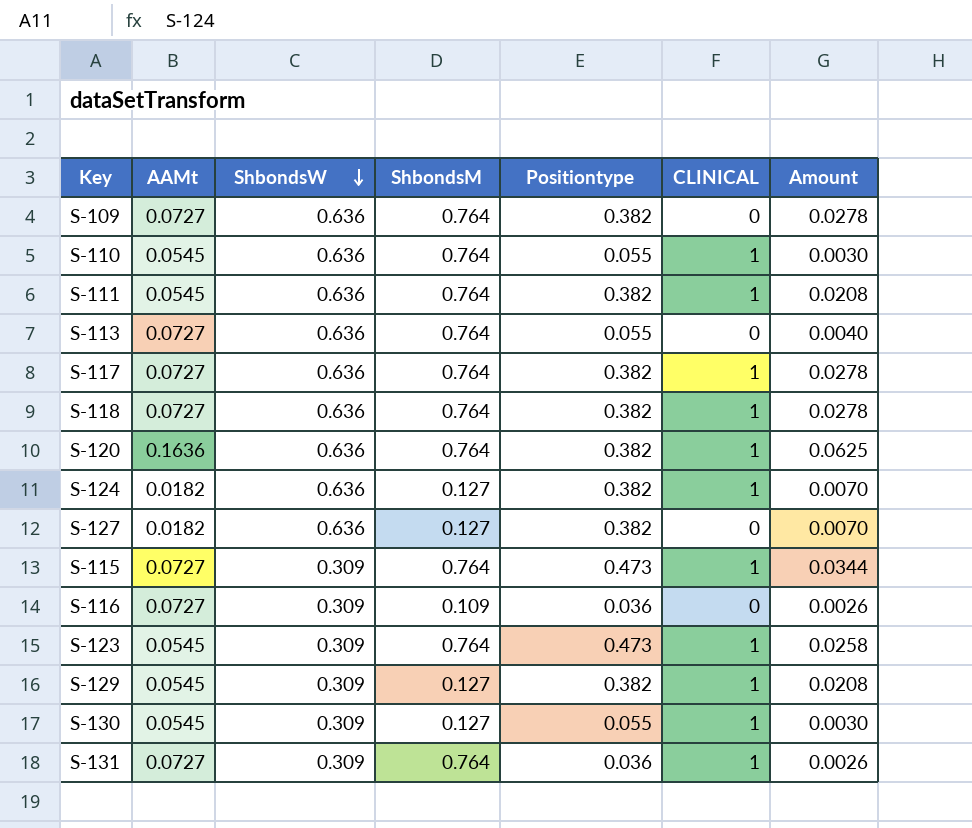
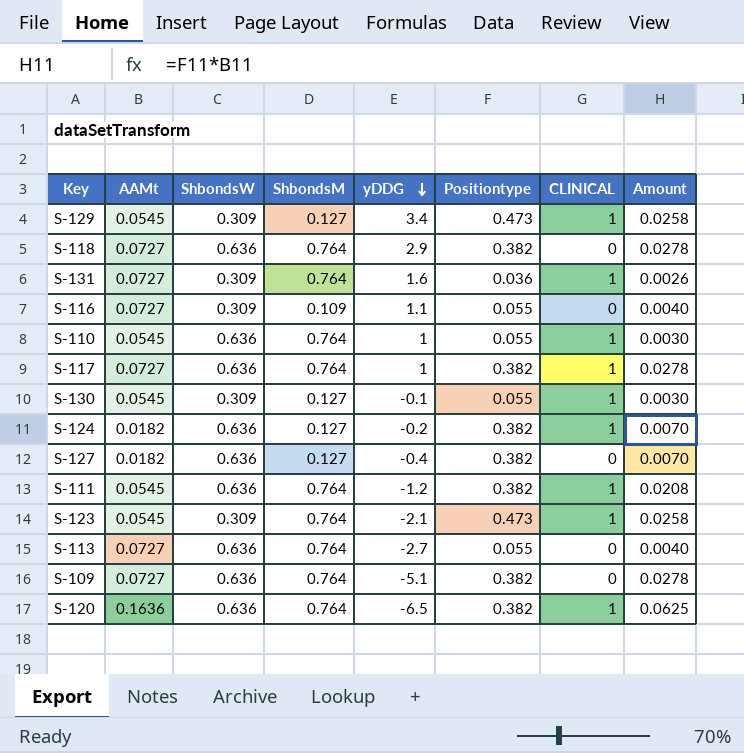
row order: ShbondsW descending -> yDDG descending
column yDDG | position: none -> 5
row S-115: 0.0727 | 0.309 | 0.764 | 0.473 | 1 | 0.0344 -> none
S-129 | Positiontype: 0.382 -> 0.473
S-129 | Amount: 0.0208 -> 0.0258
S-118 | CLINICAL: 1 -> 0
S-116 | Positiontype: 0.036 -> 0.055
S-116 | Amount: 0.0026 -> 0.0040

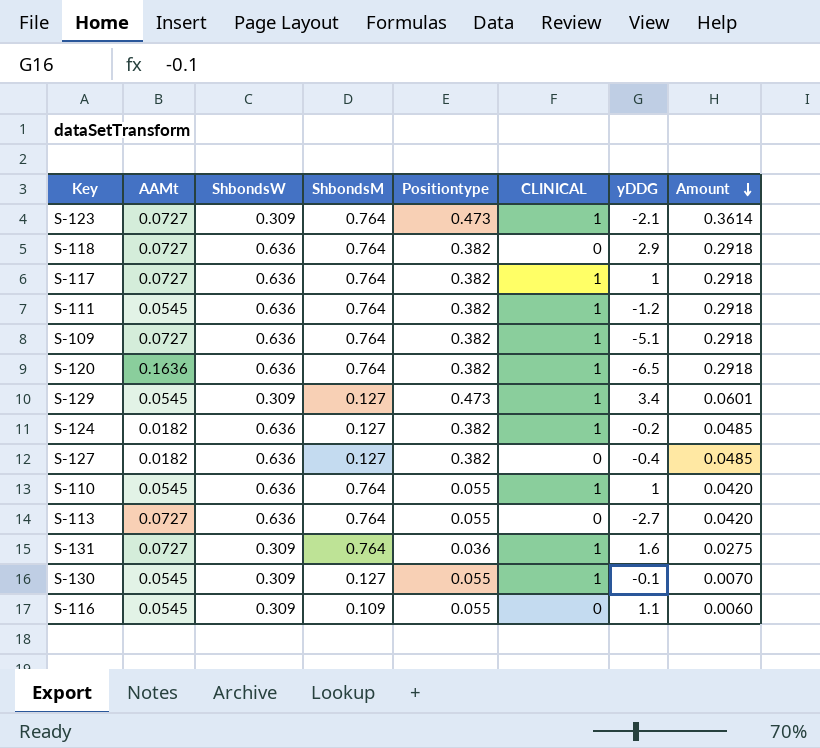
row order: yDDG descending -> Amount descending
column yDDG | position: 5 -> 7
column Amount | formula: [AAMt] * [Positiontype] -> [ShbondsM] * [Positiontype]
S-123 | AAMt: 0.0545 -> 0.0727
S-109 | CLINICAL: 0 -> 1
S-116 | AAMt: 0.0727 -> 0.0545

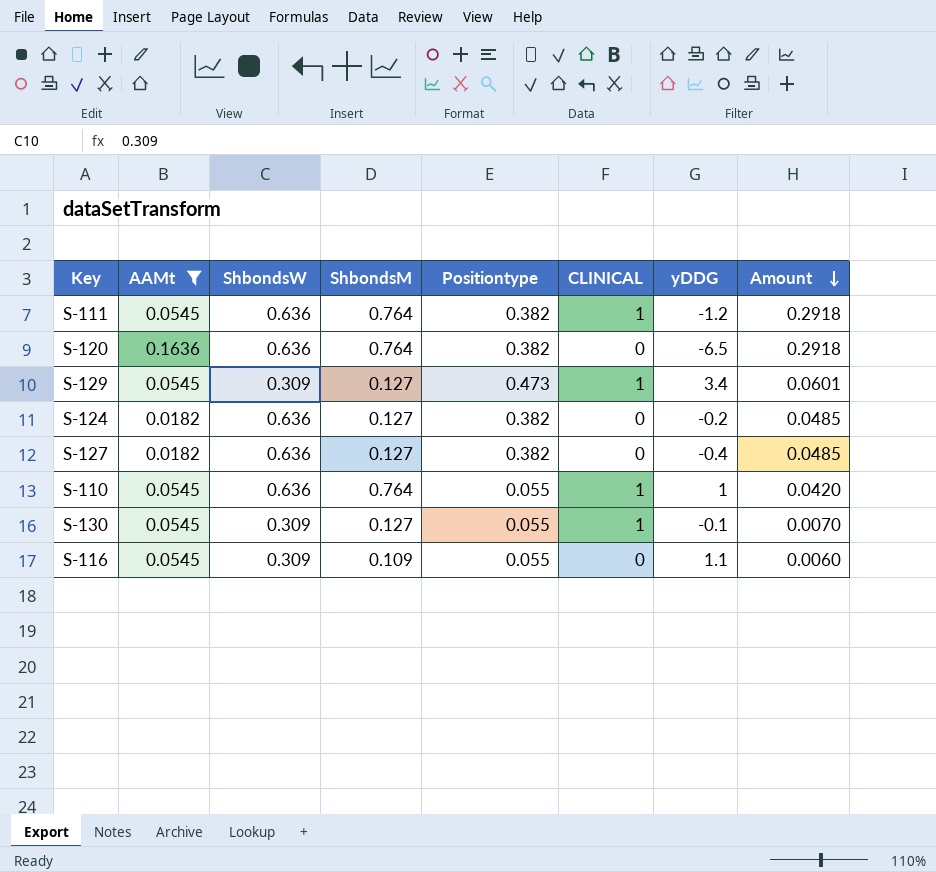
filter: none -> AAMt != 0.0727
S-120 | CLINICAL: 1 -> 0
S-124 | CLINICAL: 1 -> 0

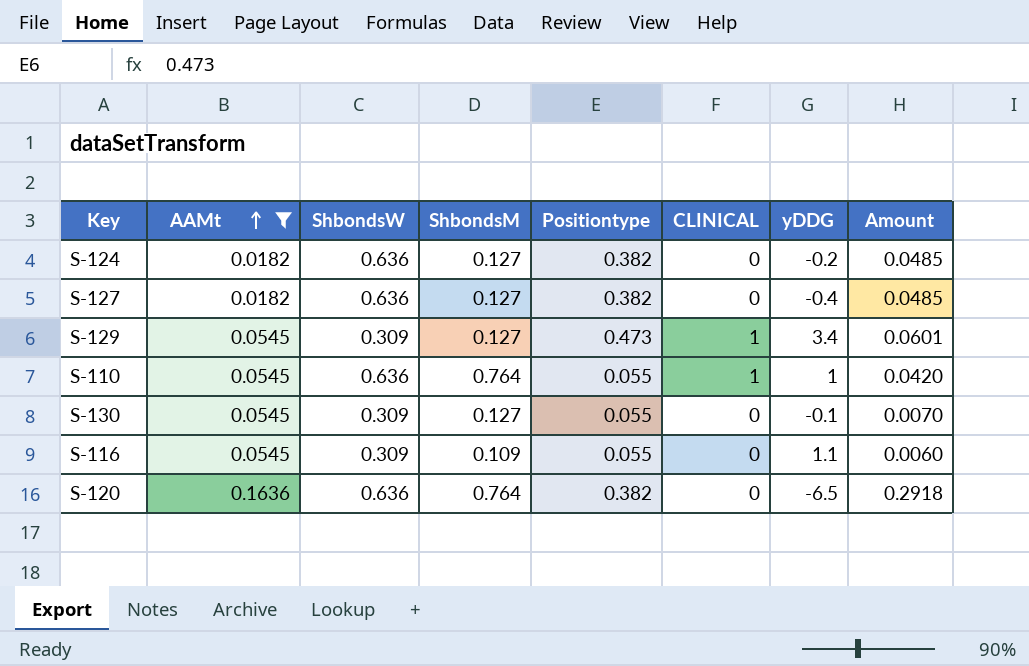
row order: Amount descending -> AAMt ascending
row S-111: 0.0545 | 0.636 | 0.764 | 0.382 | 1 | -1.2 | 0.2918 -> none
S-130 | CLINICAL: 1 -> 0

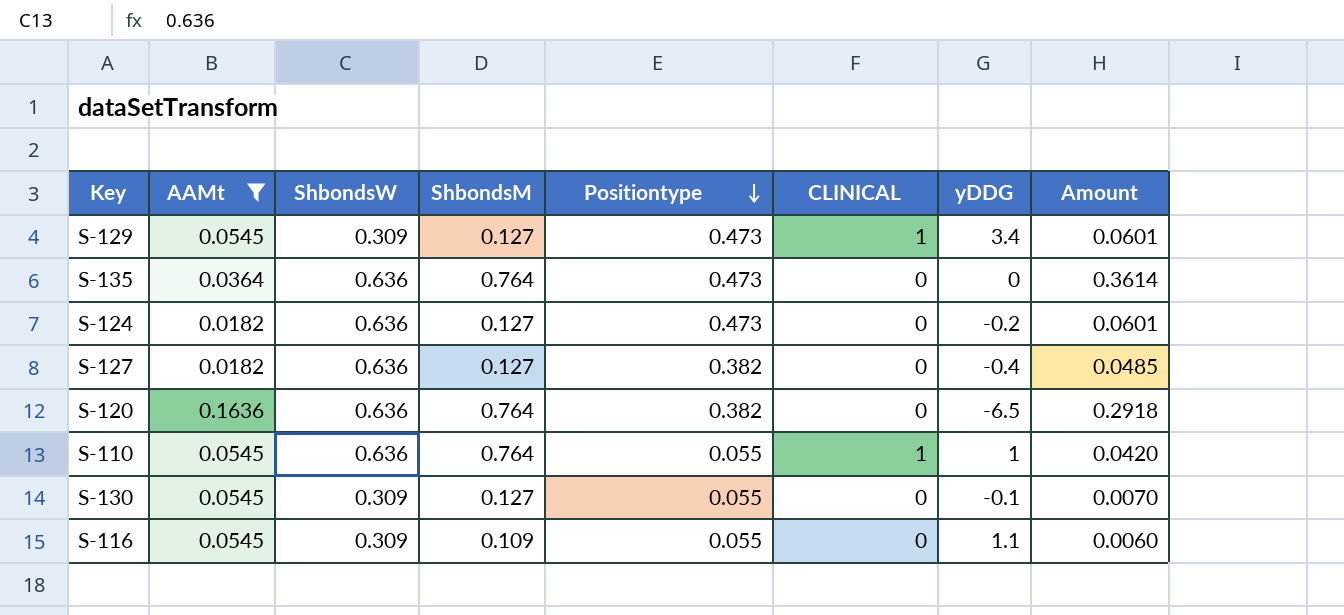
row order: AAMt ascending -> Positiontype descending
row S-135: none -> 0.0364 | 0.636 | 0.764 | 0.473 | 0 | 0 | 0.3614
S-124 | Positiontype: 0.382 -> 0.473
S-124 | Amount: 0.0485 -> 0.0601

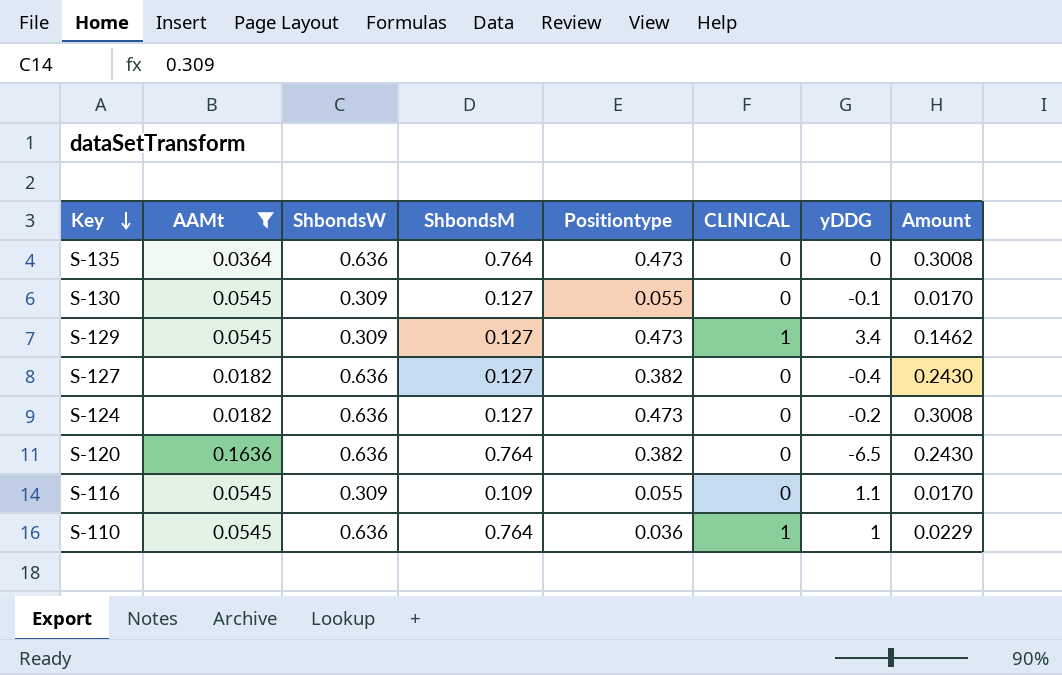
row order: Positiontype descending -> Key descending
column Amount | formula: [ShbondsM] * [Positiontype] -> [ShbondsW] * [Positiontype]
S-110 | Positiontype: 0.055 -> 0.036

